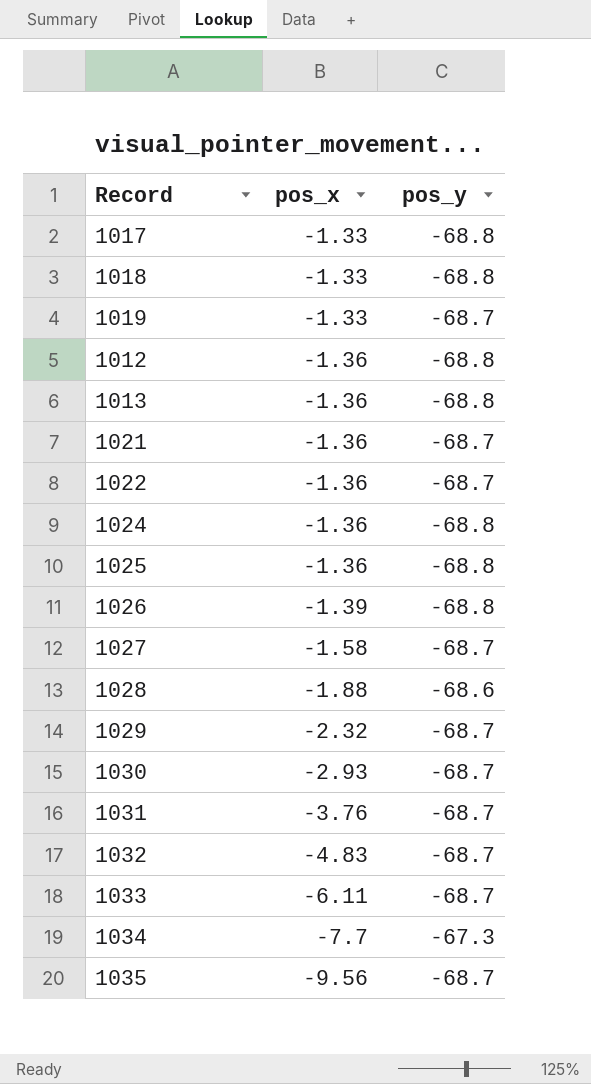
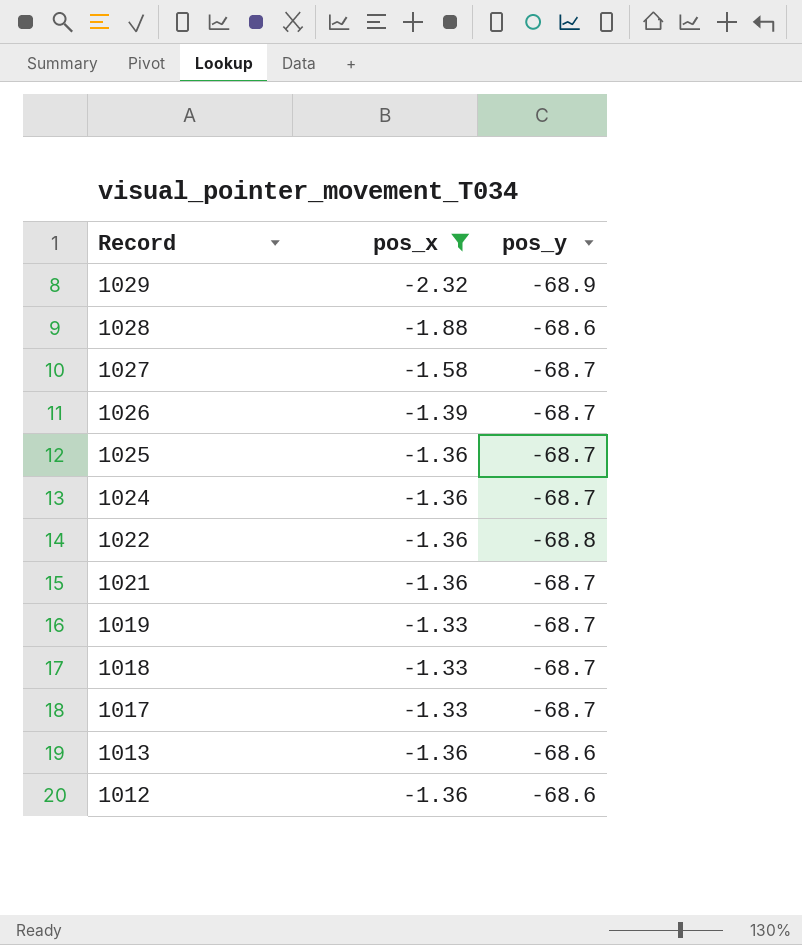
filter: none -> pos_x >= -2.32
row order: pos_x descending -> Record descending
1029 | pos_y: -68.7 -> -68.9
1026 | pos_y: -68.8 -> -68.7
1025 | pos_y: -68.8 -> -68.7
1024 | pos_y: -68.8 -> -68.7
1022 | pos_y: -68.7 -> -68.8
1018 | pos_y: -68.8 -> -68.7
1017 | pos_y: -68.8 -> -68.7
1013 | pos_y: -68.8 -> -68.6
1012 | pos_y: -68.8 -> -68.6

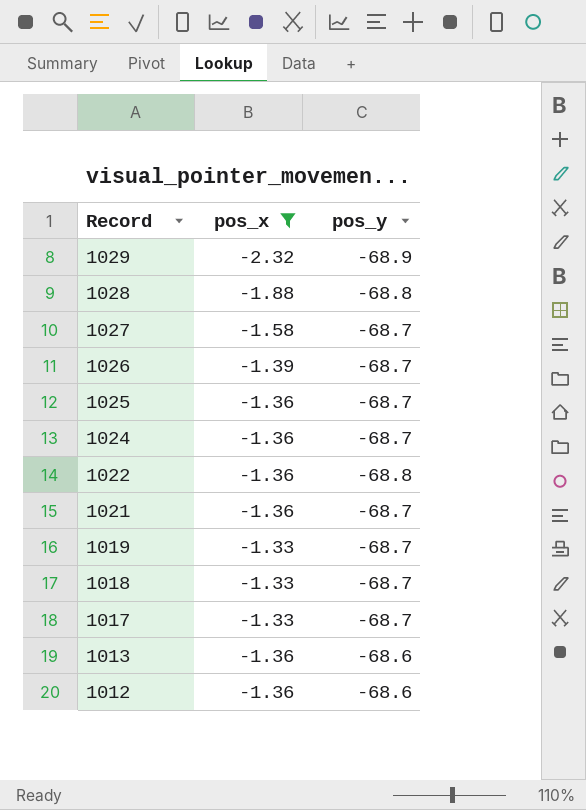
1028 | pos_y: -68.6 -> -68.8

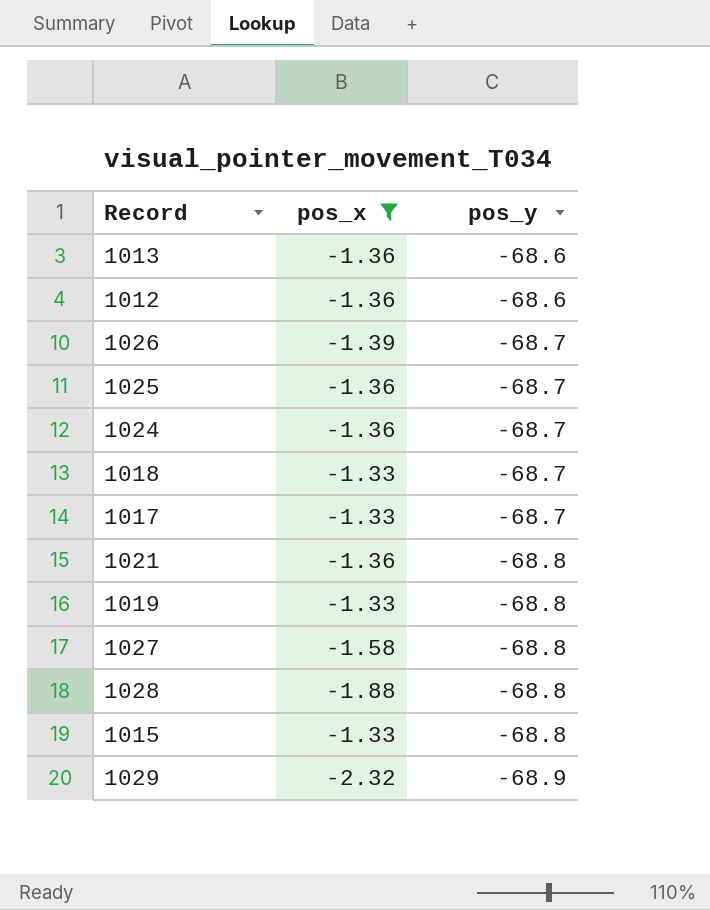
row order: Record descending -> pos_y descending
row 1022: -1.36 | -68.8 -> none
1021 | pos_y: -68.7 -> -68.8
1019 | pos_y: -68.7 -> -68.8
1027 | pos_y: -68.7 -> -68.8
row 1015: none -> -1.33 | -68.8

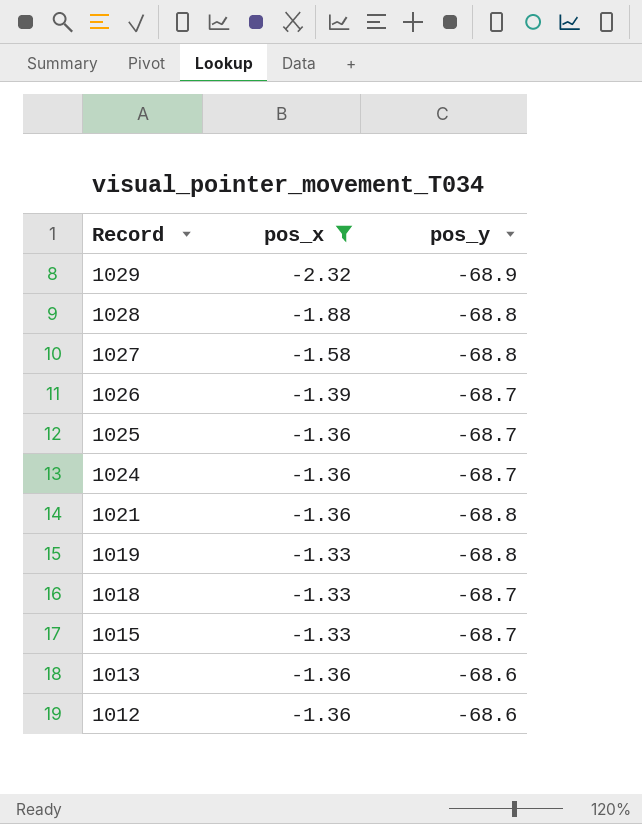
row order: pos_y descending -> Record descending
row 1017: -1.33 | -68.7 -> none
1015 | pos_y: -68.8 -> -68.7

